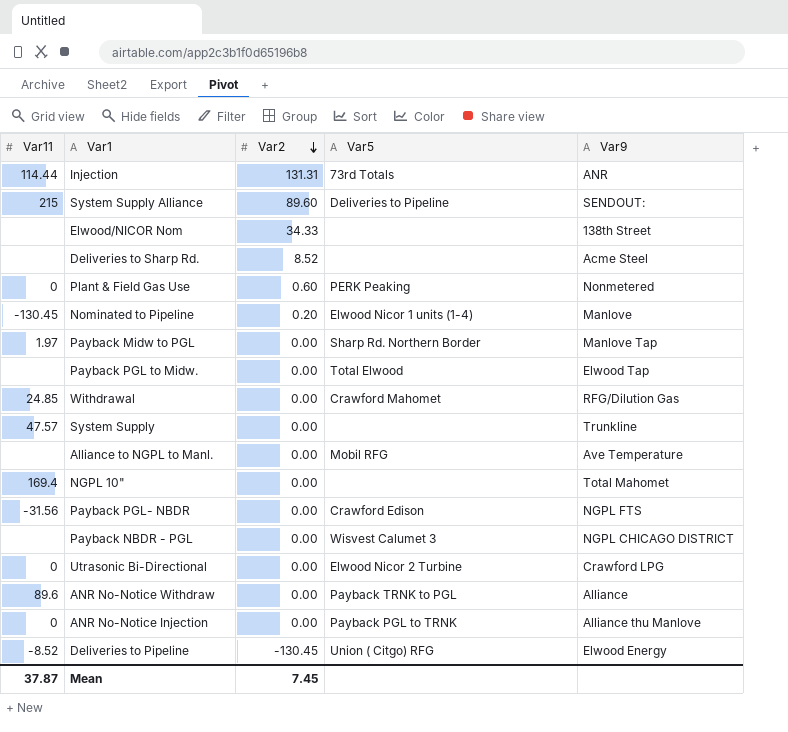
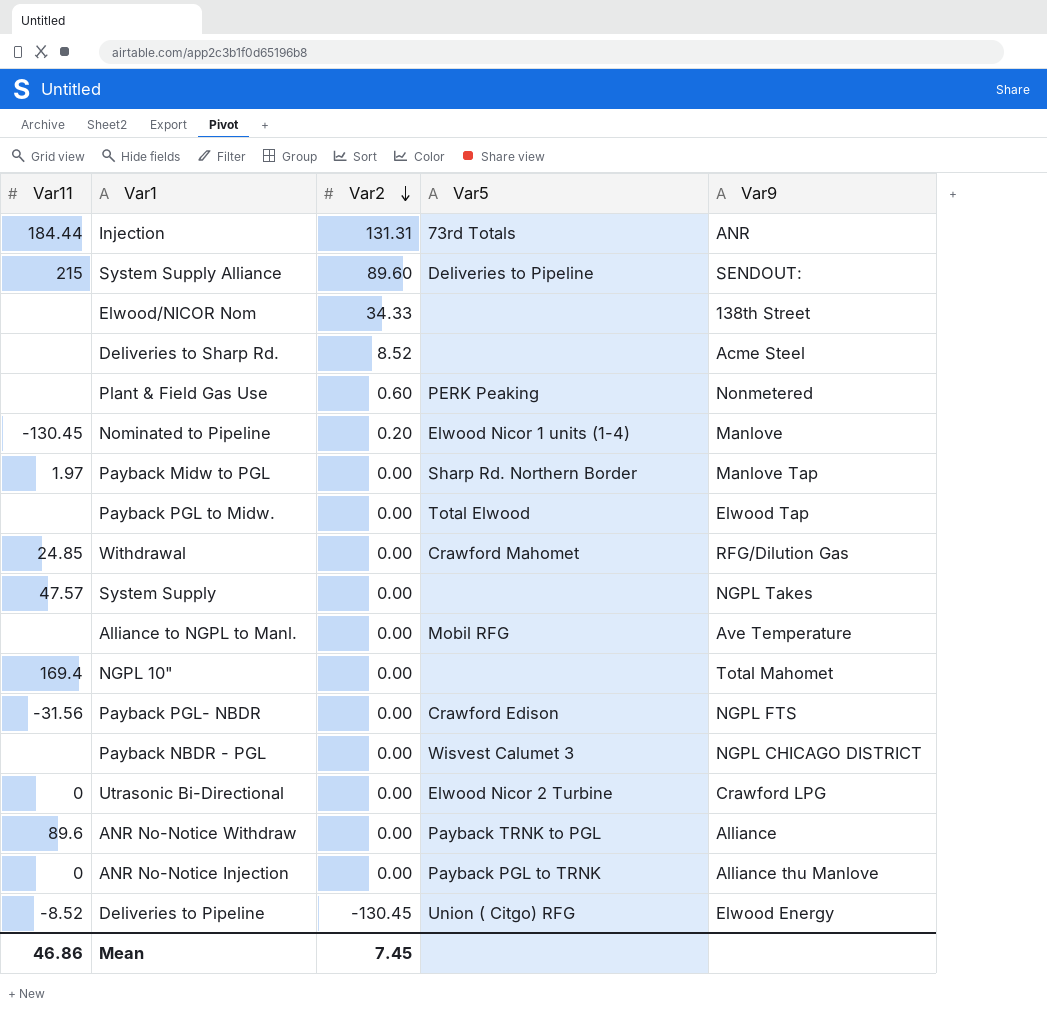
Injection | Var11: 114.44 -> 184.44
Plant & Field Gas Use | Var11: 0 -> none
System Supply | Var9: Trunkline -> NGPL Takes
Mean | Var11: 37.87 -> 46.86

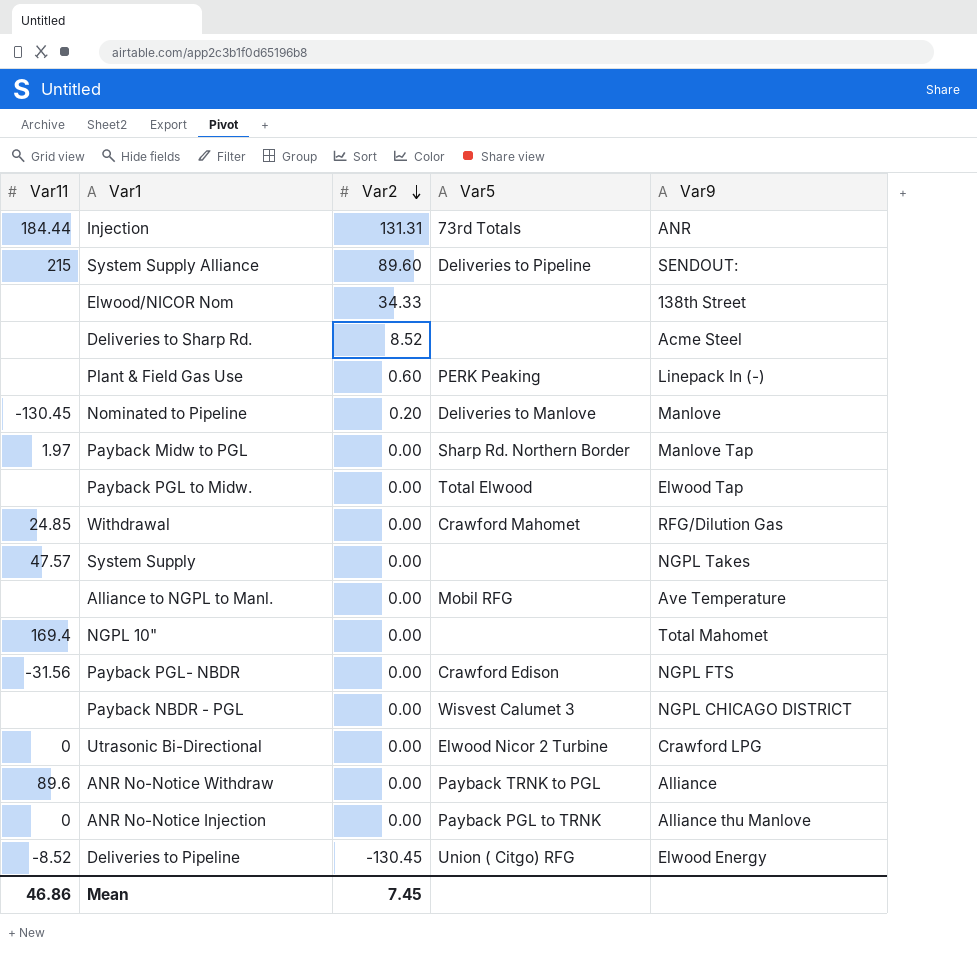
Plant & Field Gas Use | Var9: Nonmetered -> Linepack In (-)
Nominated to Pipeline | Var5: Elwood Nicor 1 units (1-4) -> Deliveries to Manlove

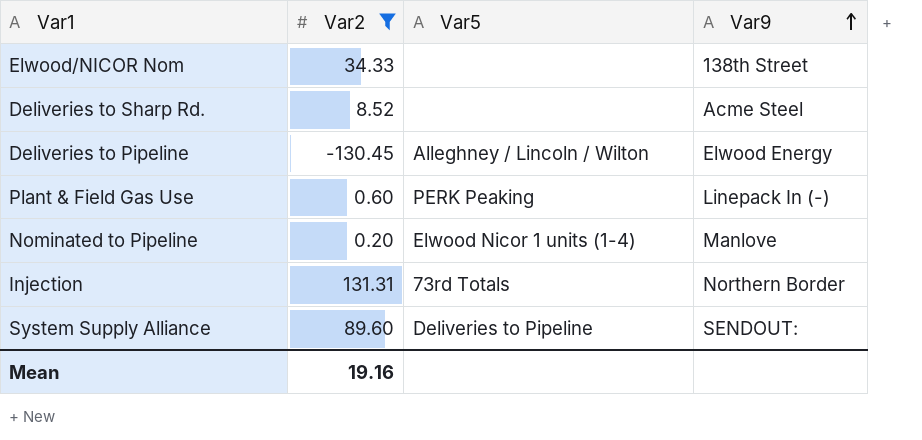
filter: none -> Var2 != 0.00
row order: Var2 descending -> Var9 ascending
column Var11 | position: 1 -> none
Deliveries to Pipeline | Var5: Union ( Citgo) RFG -> Alleghney / Lincoln / Wilton
Nominated to Pipeline | Var5: Deliveries to Manlove -> Elwood Nicor 1 units (1-4)
Injection | Var9: ANR -> Northern Border
Mean | Var2: 7.45 -> 19.16

